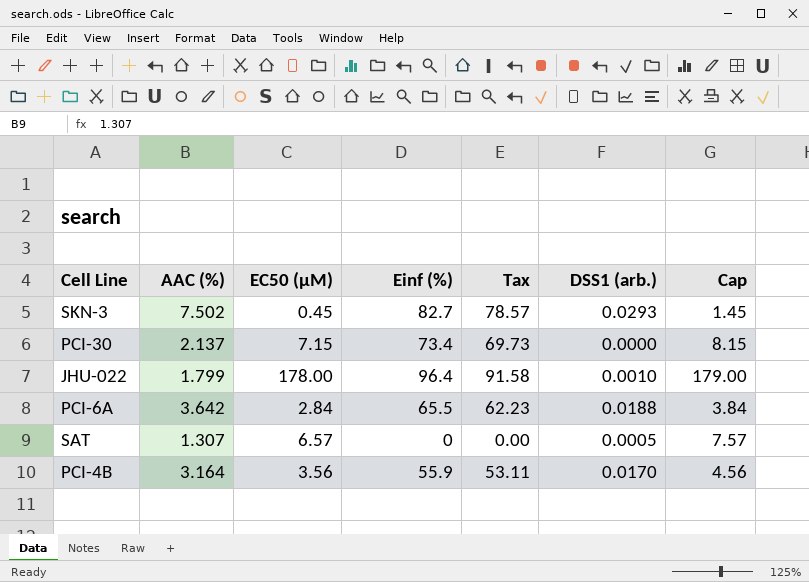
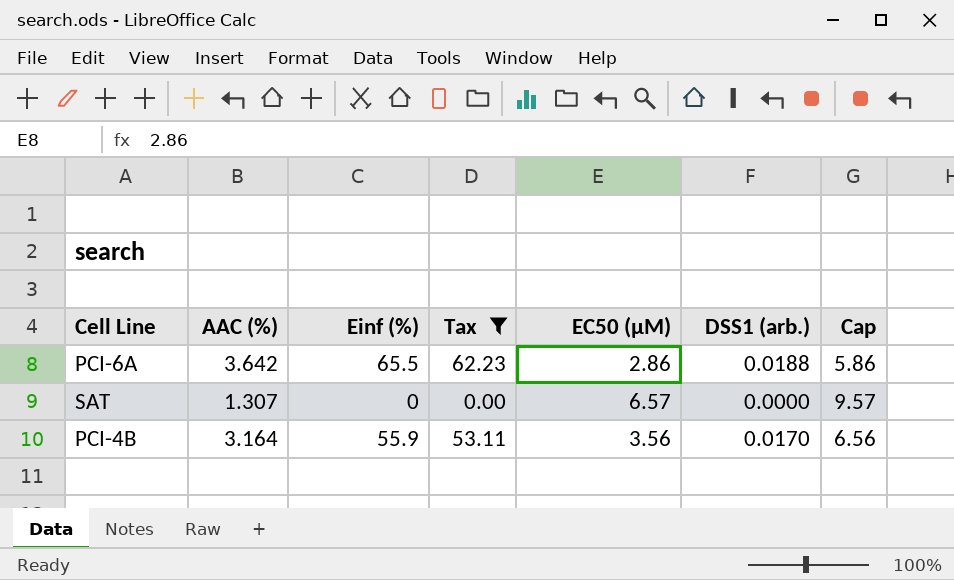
filter: none -> Tax <= 62.23
column EC50 (µM) | position: 3 -> 5
column Cap | formula: [EC50 (µM)] + 1 -> [EC50 (µM)] + 3
PCI-6A | EC50 (µM): 2.84 -> 2.86
SAT | DSS1 (arb.): 0.0005 -> 0.0000

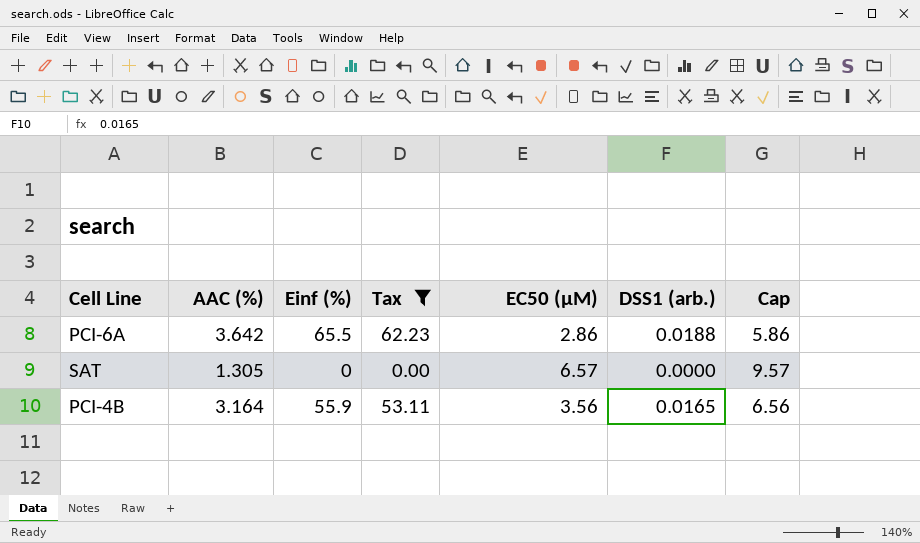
SAT | AAC (%): 1.307 -> 1.305
PCI-4B | DSS1 (arb.): 0.0170 -> 0.0165

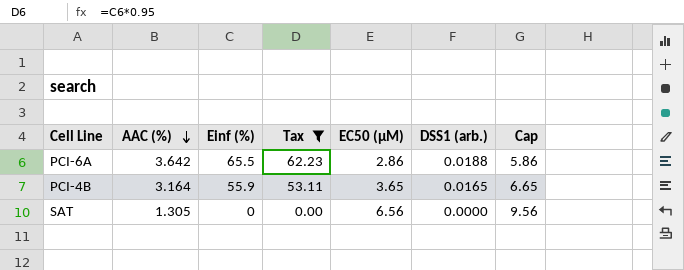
row order: none -> AAC (%) descending
PCI-4B | EC50 (µM): 3.56 -> 3.65
PCI-4B | Cap: 6.56 -> 6.65
SAT | EC50 (µM): 6.57 -> 6.56
SAT | Cap: 9.57 -> 9.56

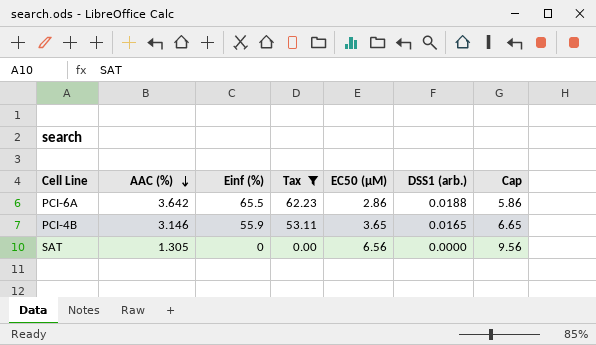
PCI-4B | AAC (%): 3.164 -> 3.146

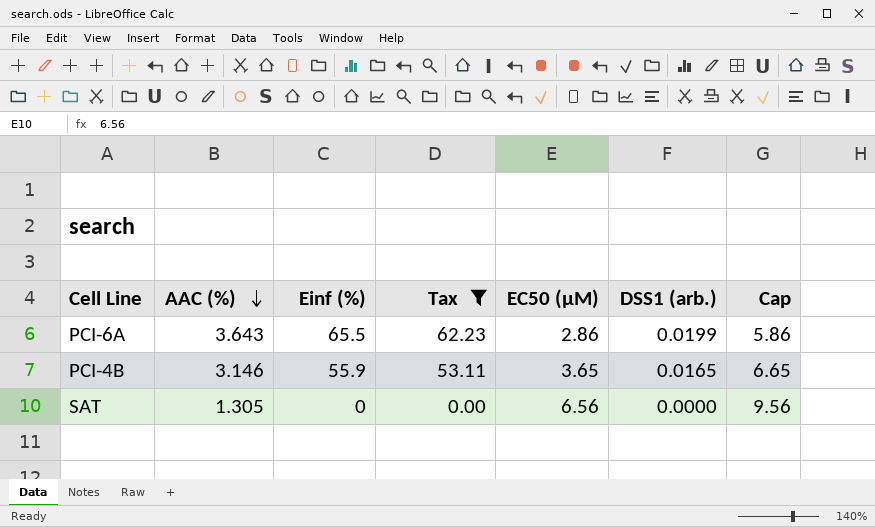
PCI-6A | AAC (%): 3.642 -> 3.643
PCI-6A | DSS1 (arb.): 0.0188 -> 0.0199

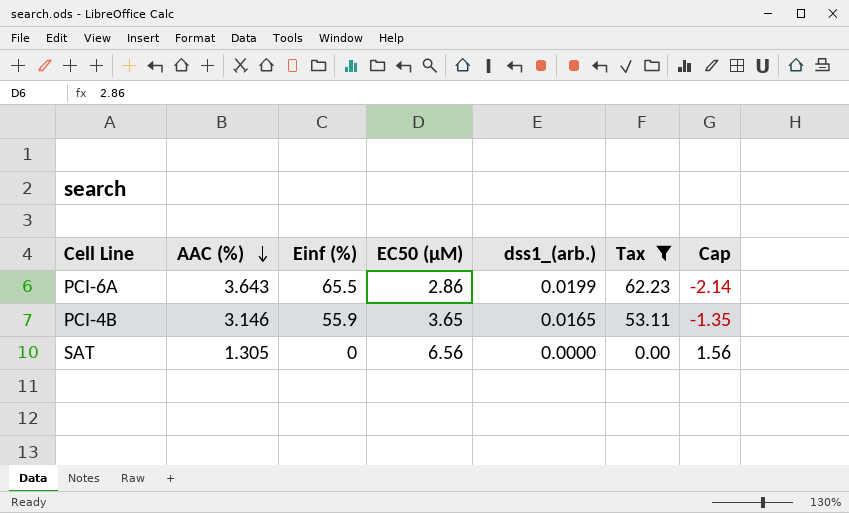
column name: DSS1 (arb.) -> dss1_(arb.)
column Tax | position: 4 -> 6
column Cap | formula: [EC50 (µM)] + 3 -> [EC50 (µM)] - 5

